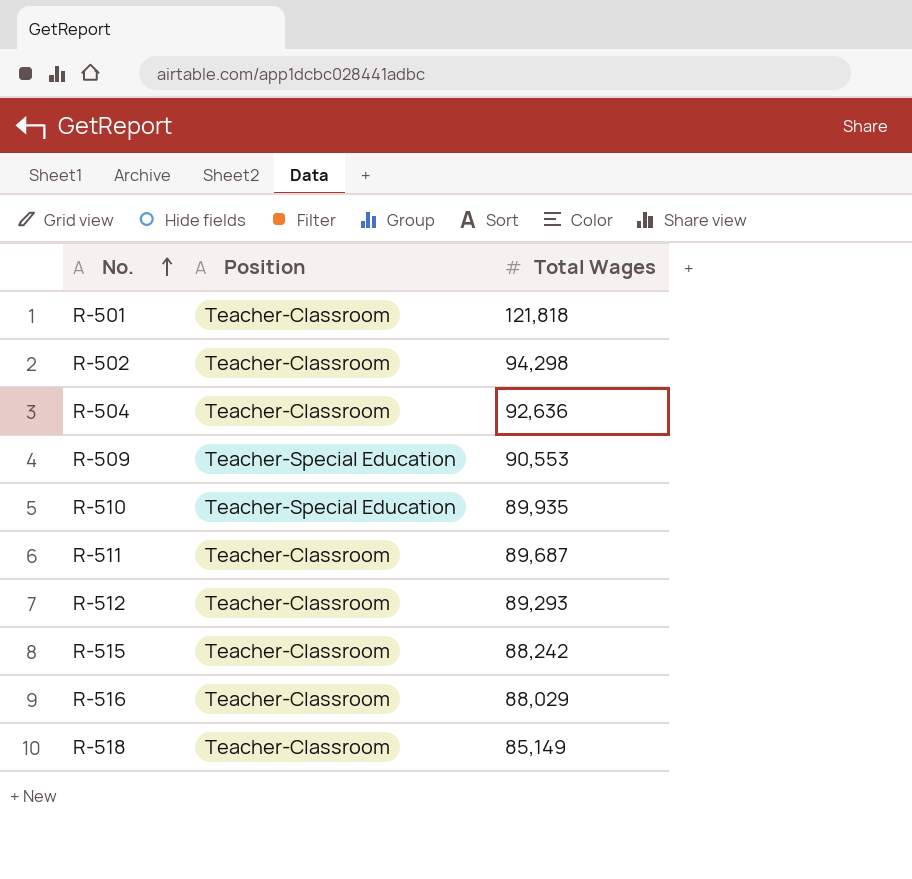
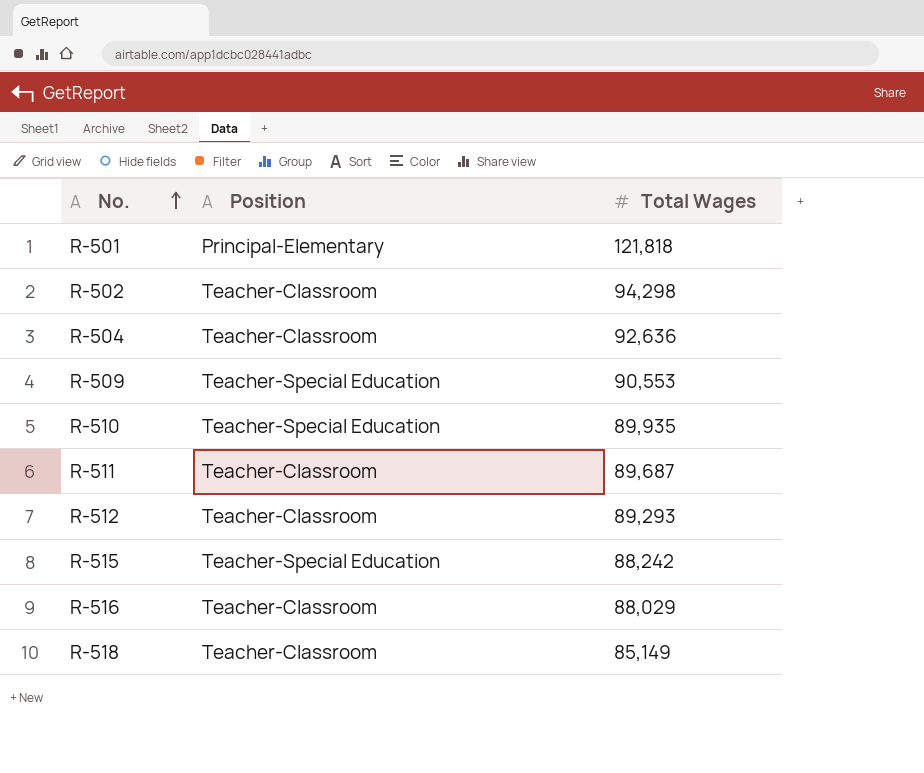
R-501 | Position: Teacher-Classroom -> Principal-Elementary
R-515 | Position: Teacher-Classroom -> Teacher-Special Education

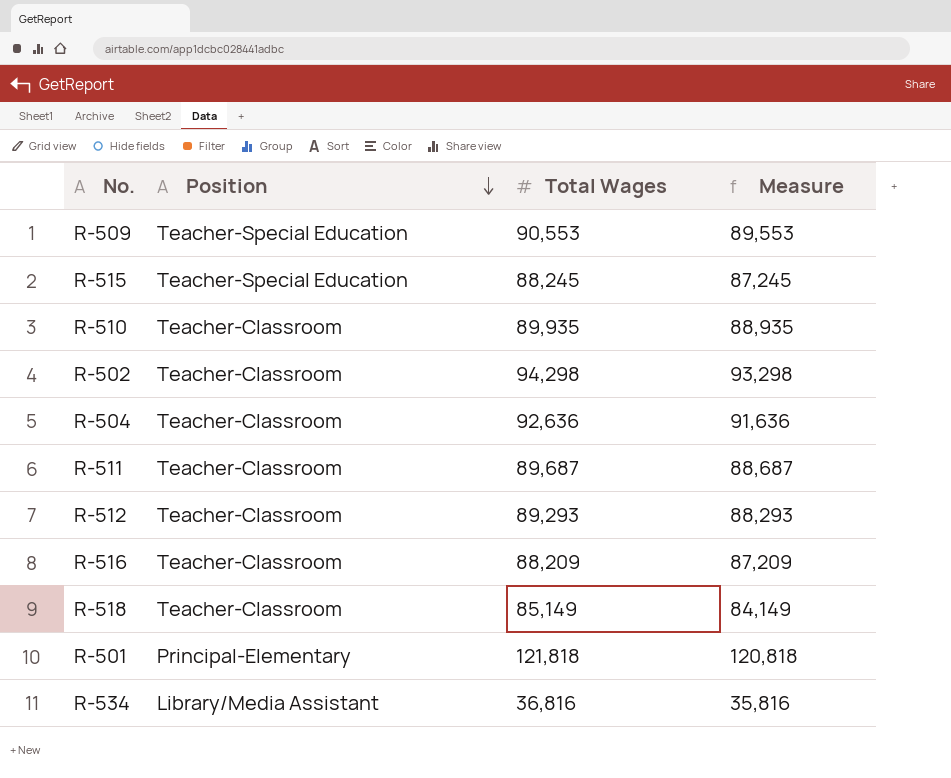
row order: No. ascending -> Position descending
column Measure | formula: none -> [Total Wages] - 1000
R-515 | Total Wages: 88,242 -> 88,245
R-510 | Position: Teacher-Special Education -> Teacher-Classroom
R-516 | Total Wages: 88,029 -> 88,209
row R-534: none -> Library/Media Assistant | 36,816 | 35,816

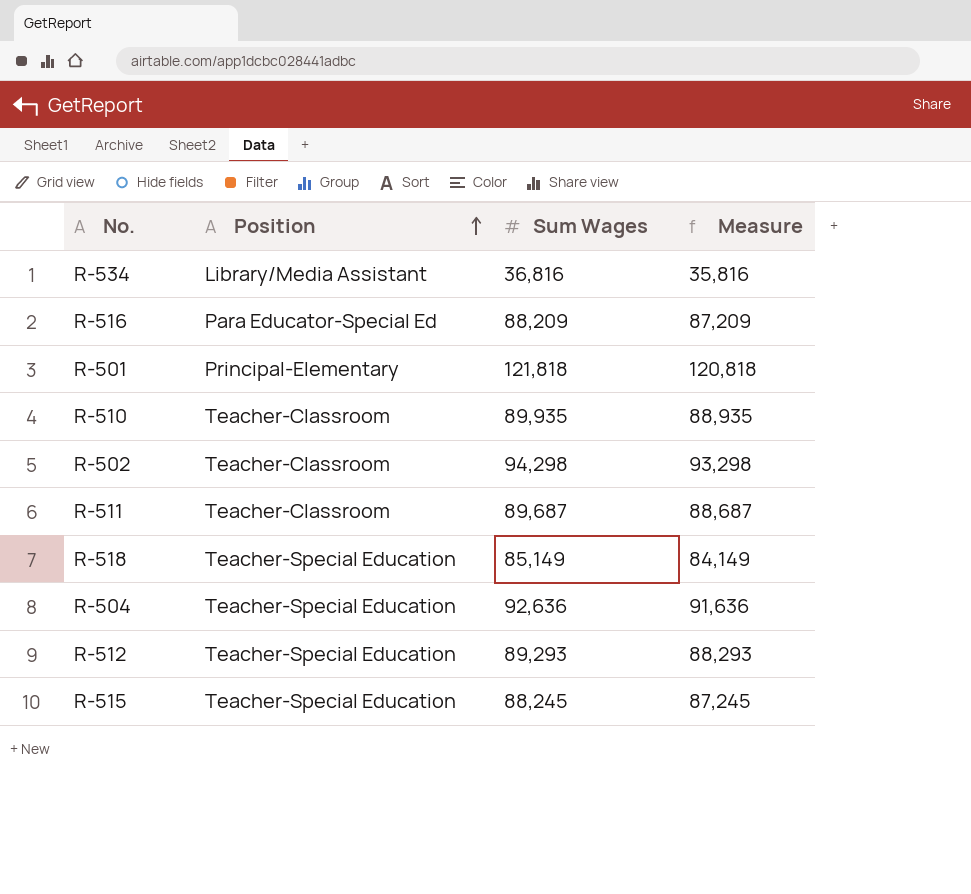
row order: Position descending -> Position ascending
column name: Total Wages -> Sum Wages
row R-509: Teacher-Special Education | 90,553 | 89,553 -> none
R-516 | Position: Teacher-Classroom -> Para Educator-Special Ed
R-518 | Position: Teacher-Classroom -> Teacher-Special Education
R-504 | Position: Teacher-Classroom -> Teacher-Special Education
R-512 | Position: Teacher-Classroom -> Teacher-Special Education

